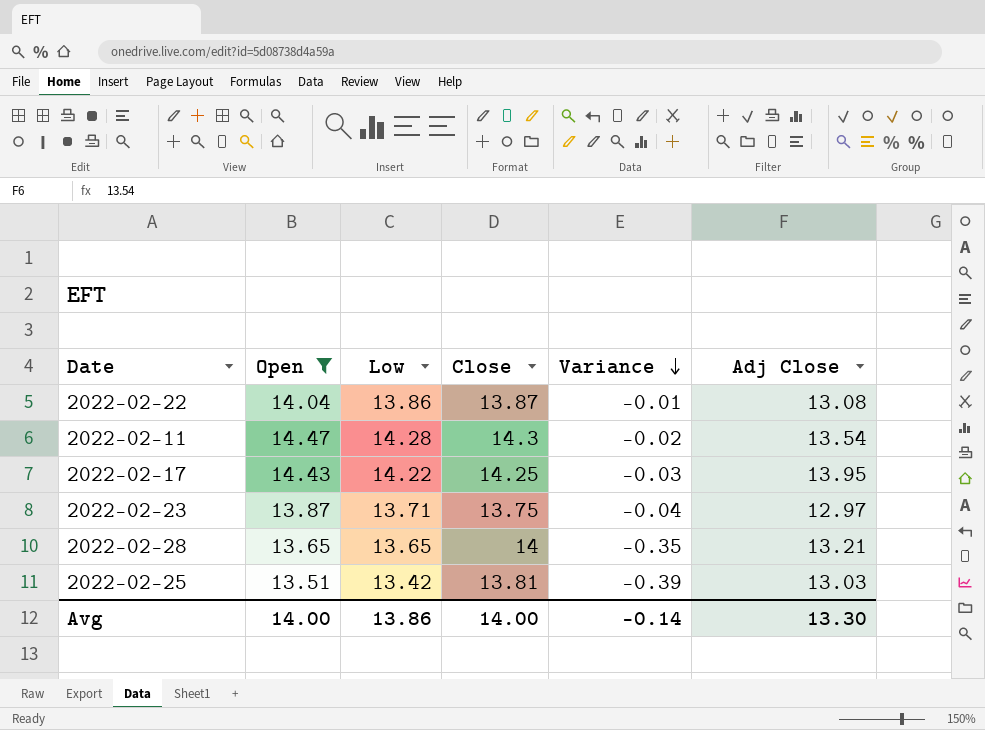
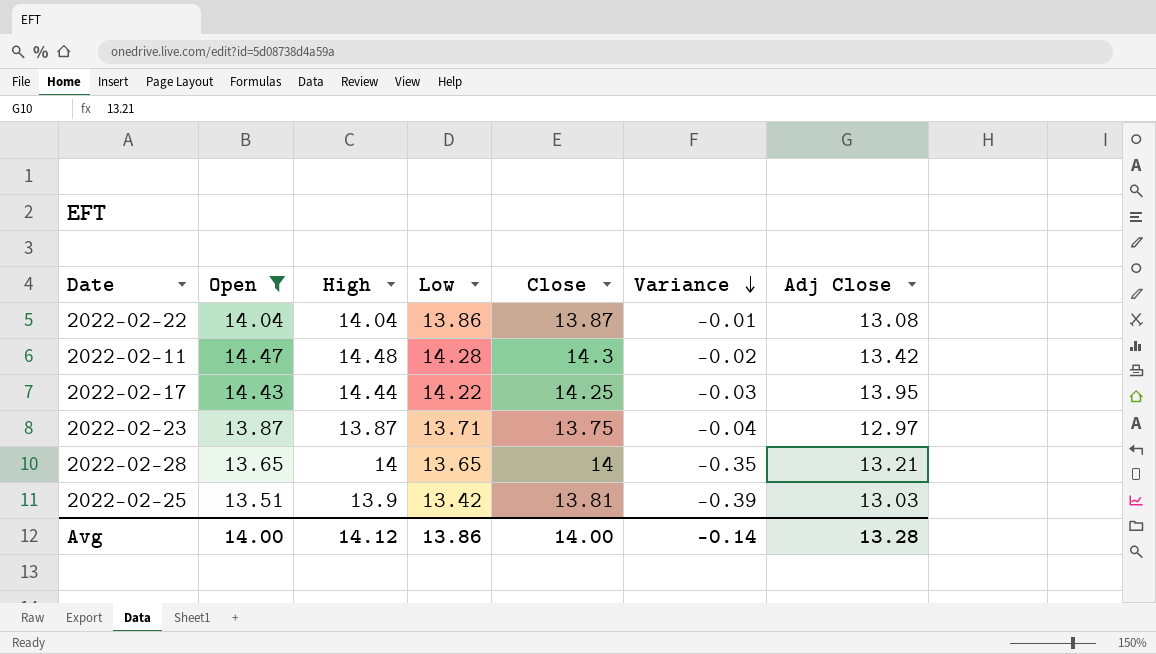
column High | position: none -> 3
2022-02-11 | Adj Close: 13.54 -> 13.42
Avg | Adj Close: 13.30 -> 13.28

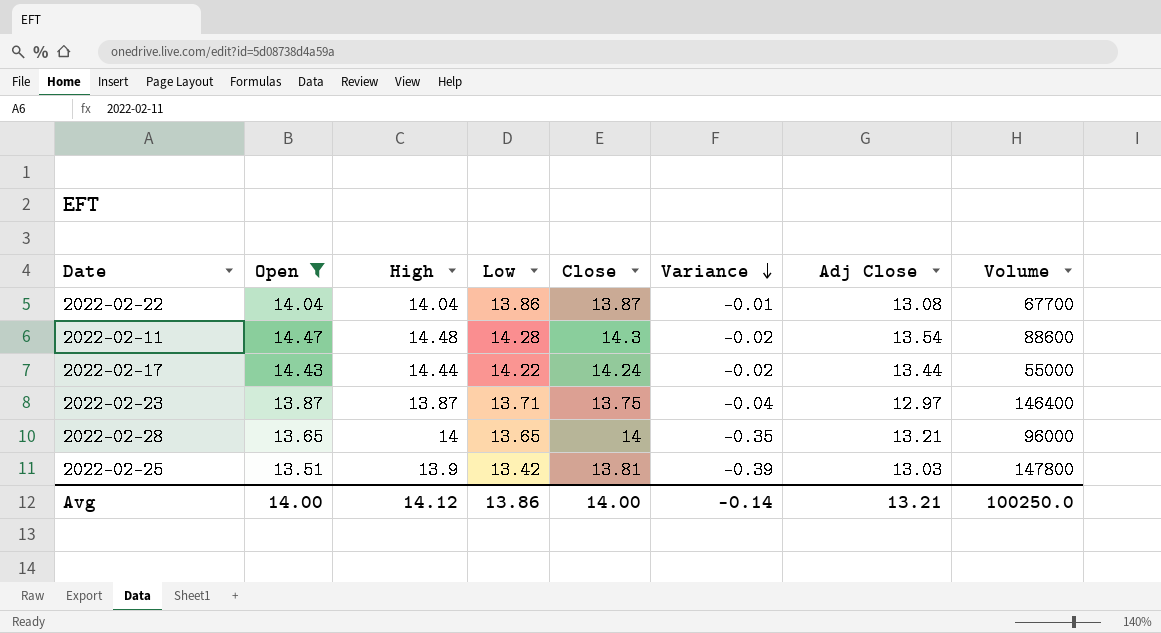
column Volume | position: none -> 8
2022-02-11 | Adj Close: 13.42 -> 13.54
2022-02-17 | Close: 14.25 -> 14.24
2022-02-17 | Variance: -0.03 -> -0.02
2022-02-17 | Adj Close: 13.95 -> 13.44
Avg | Adj Close: 13.28 -> 13.21

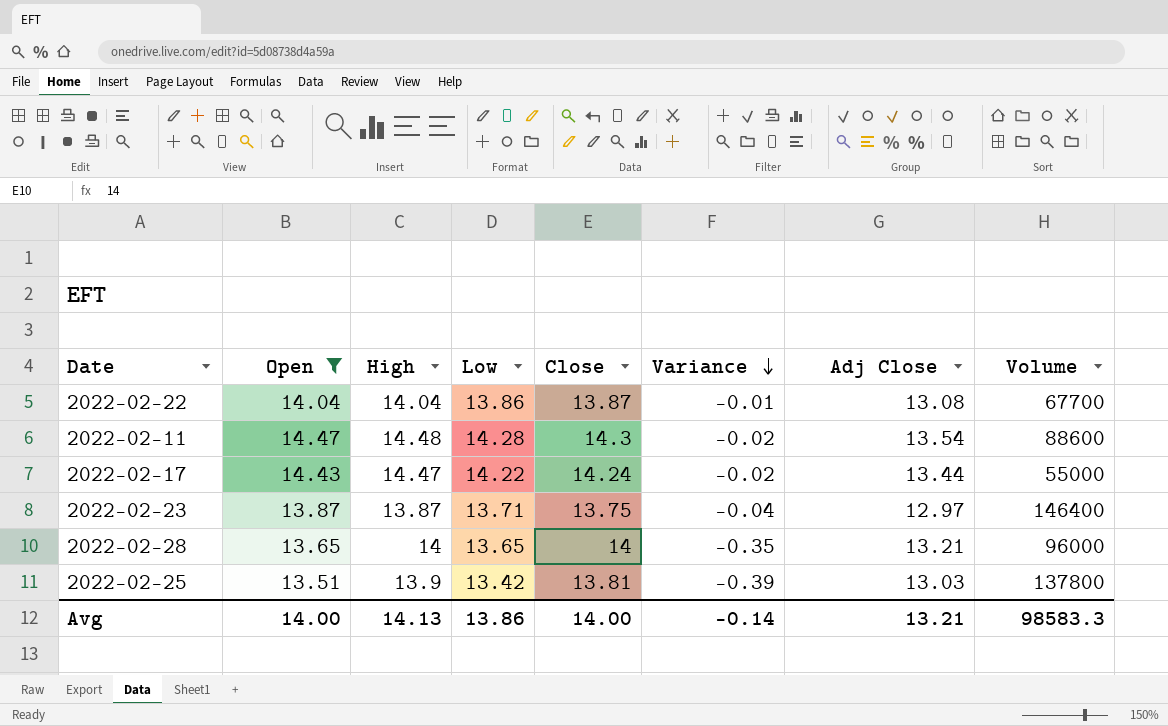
2022-02-17 | High: 14.44 -> 14.47
2022-02-25 | Volume: 147800 -> 137800
Avg | High: 14.12 -> 14.13
Avg | Volume: 100250.0 -> 98583.3

